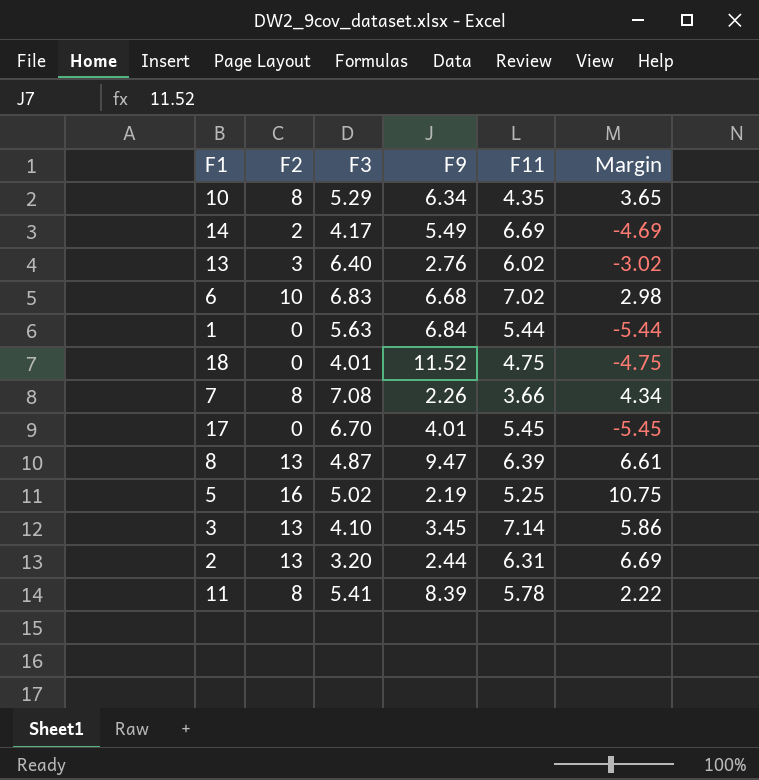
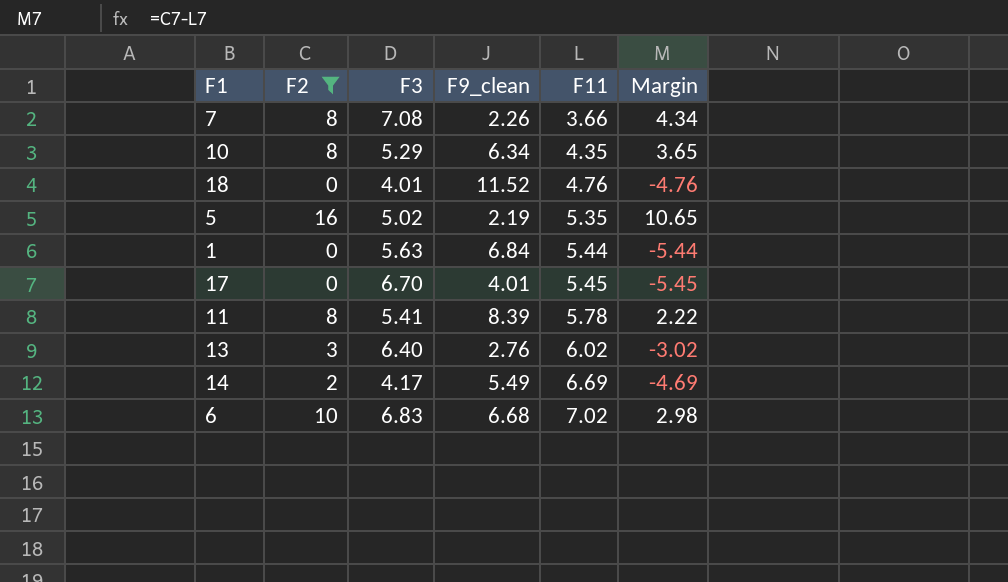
filter: none -> F2 != 13
row order: none -> F11 ascending
column name: F9 -> F9_clean
18 | F11: 4.75 -> 4.76
18 | Margin: -4.75 -> -4.76
5 | F11: 5.25 -> 5.35
5 | Margin: 10.75 -> 10.65

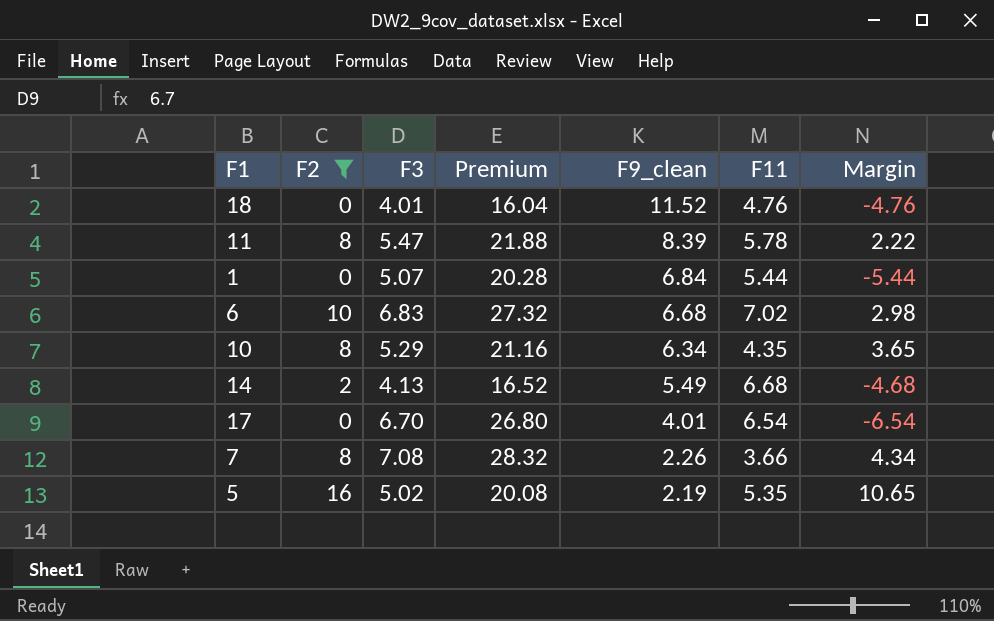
row order: F11 ascending -> F9_clean descending
column Premium | formula: none -> [F3] * 4
row 13: 3 | 6.40 | 2.76 | 6.02 | -3.02 -> none
11 | F3: 5.41 -> 5.47
1 | F3: 5.63 -> 5.07
14 | F3: 4.17 -> 4.13
14 | F11: 6.69 -> 6.68
14 | Margin: -4.69 -> -4.68
17 | F11: 5.45 -> 6.54
17 | Margin: -5.45 -> -6.54

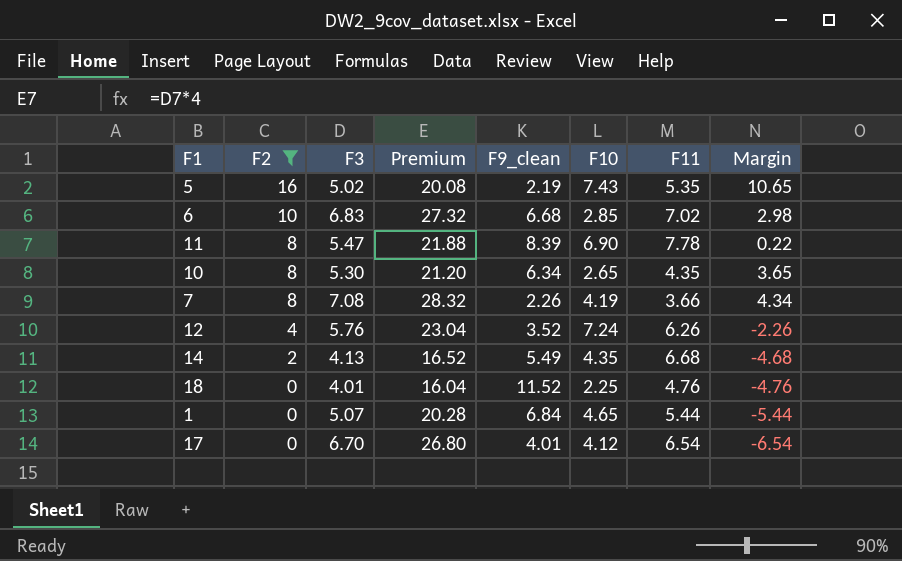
row order: F9_clean descending -> F2 descending
column F10 | position: none -> 6
11 | F11: 5.78 -> 7.78
11 | Margin: 2.22 -> 0.22
10 | F3: 5.29 -> 5.30
10 | Premium: 21.16 -> 21.20
row 12: none -> 4 | 5.76 | 23.04 | 3.52 | 7.24 | 6.26 | -2.26

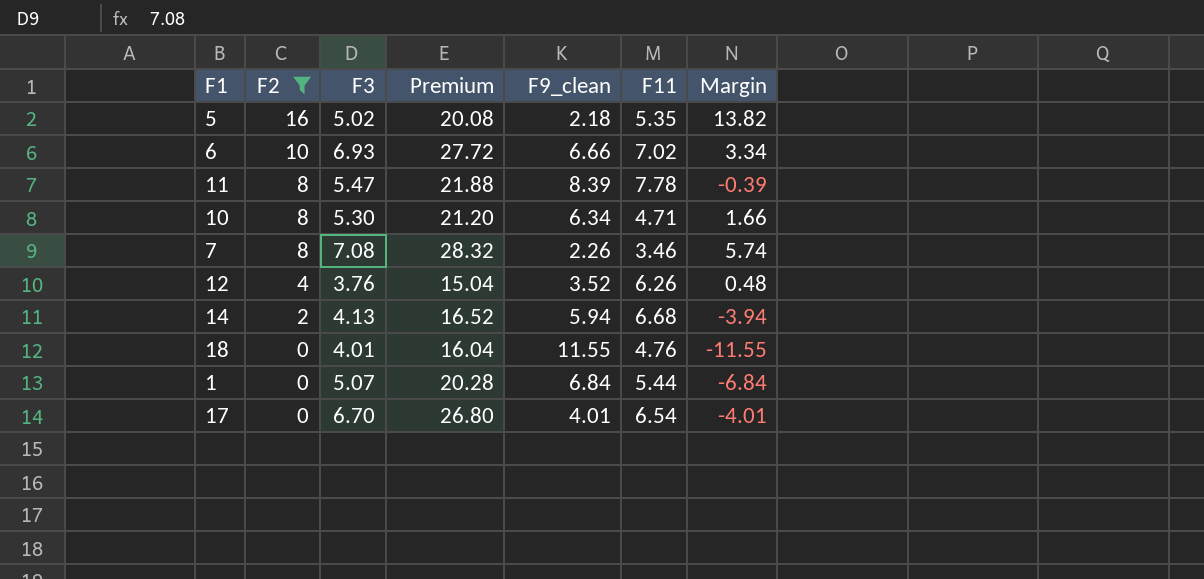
column F10 | position: 6 -> none
column Margin | formula: [F2] - [F11] -> [F2] - [F9_clean]
5 | F9_clean: 2.19 -> 2.18
6 | F3: 6.83 -> 6.93
6 | Premium: 27.32 -> 27.72
6 | F9_clean: 6.68 -> 6.66
10 | F11: 4.35 -> 4.71
7 | F11: 3.66 -> 3.46
12 | F3: 5.76 -> 3.76
12 | Premium: 23.04 -> 15.04
14 | F9_clean: 5.49 -> 5.94
18 | F9_clean: 11.52 -> 11.55

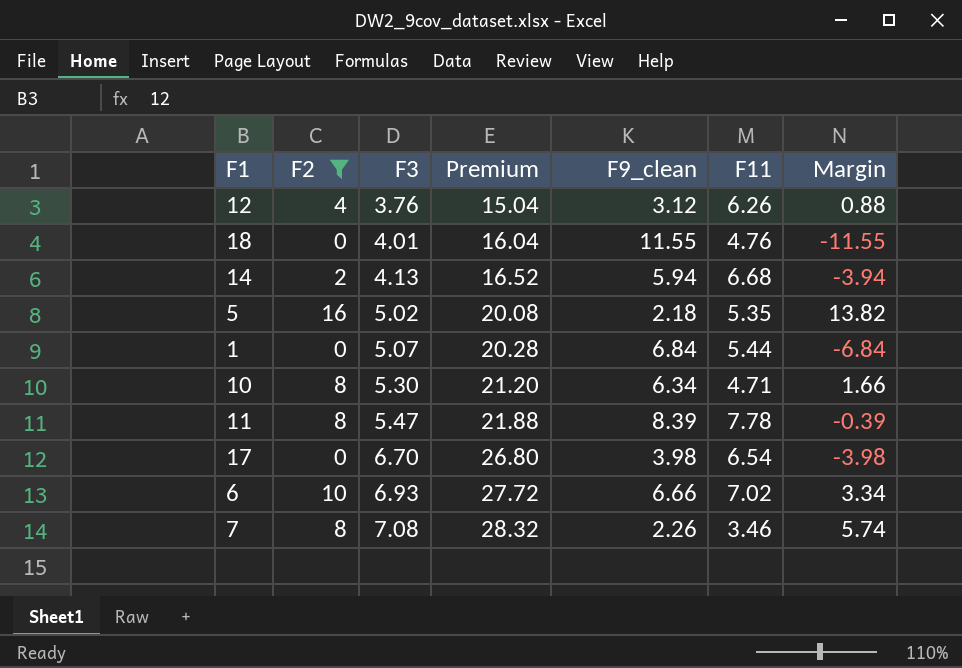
row order: F2 descending -> F3 ascending
12 | F9_clean: 3.52 -> 3.12
12 | Margin: 0.48 -> 0.88
17 | F9_clean: 4.01 -> 3.98
17 | Margin: -4.01 -> -3.98

